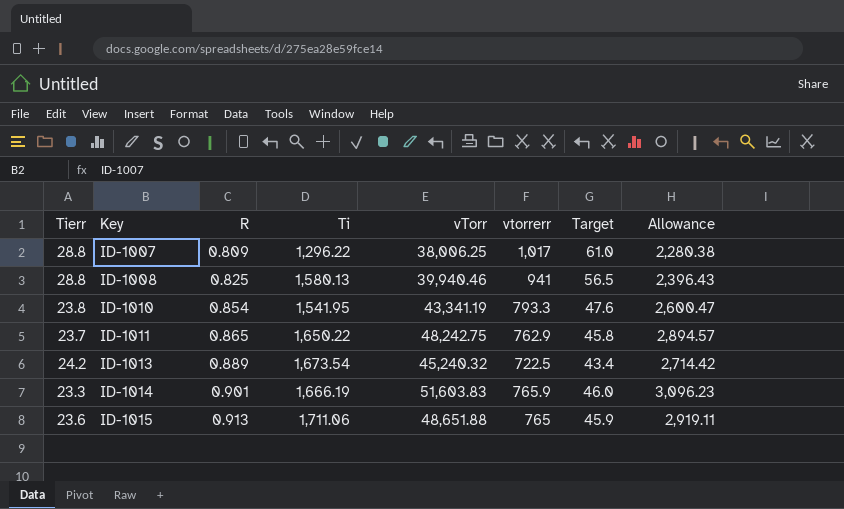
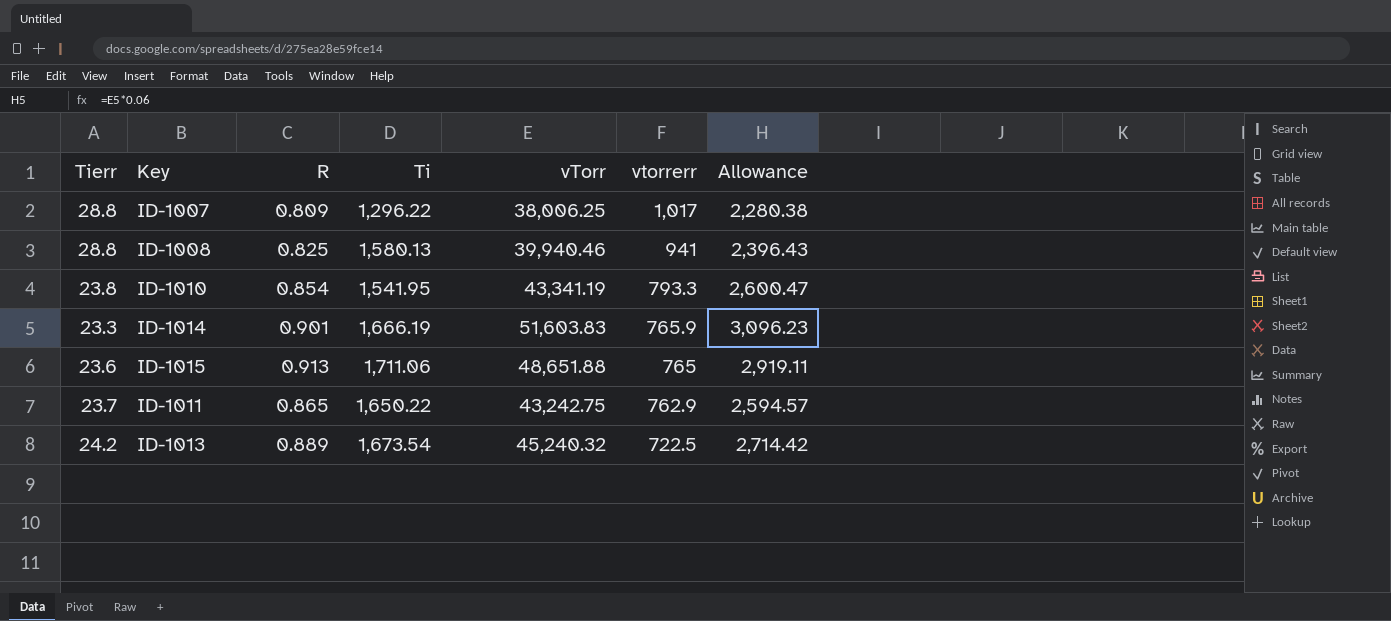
row order: Key ascending -> vtorrerr descending
column Target | formula: [vtorrerr] * 0.06 -> none
ID-1011 | vTorr: 48,242.75 -> 43,242.75
ID-1011 | Allowance: 2,894.57 -> 2,594.57

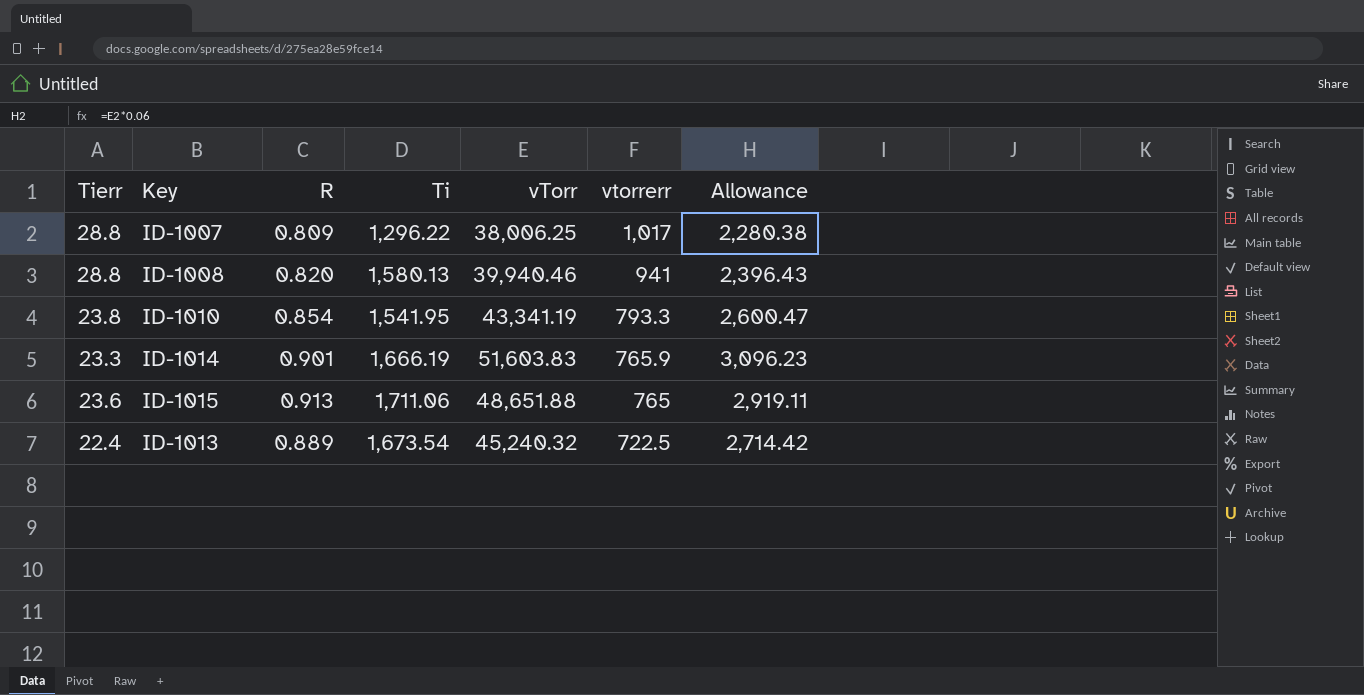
row ID-1011: 23.7 | 0.865 | 1,650.22 | 43,242.75 | 762.9 | 2,594.57 -> none
ID-1008 | R: 0.825 -> 0.820
ID-1013 | Tierr: 24.2 -> 22.4

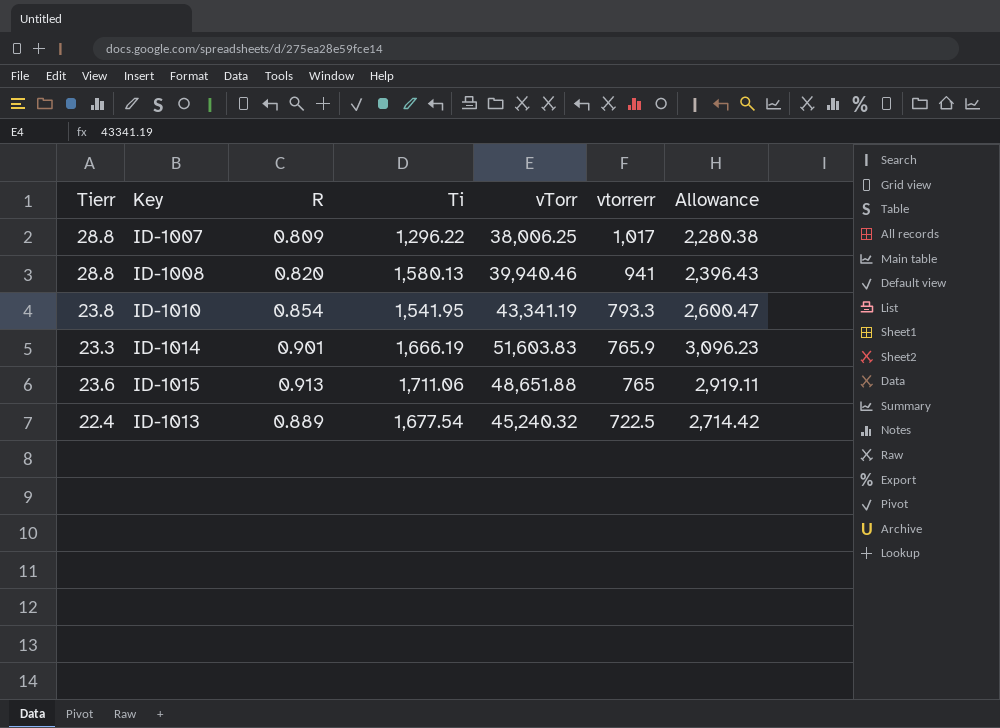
ID-1013 | Ti: 1,673.54 -> 1,677.54

